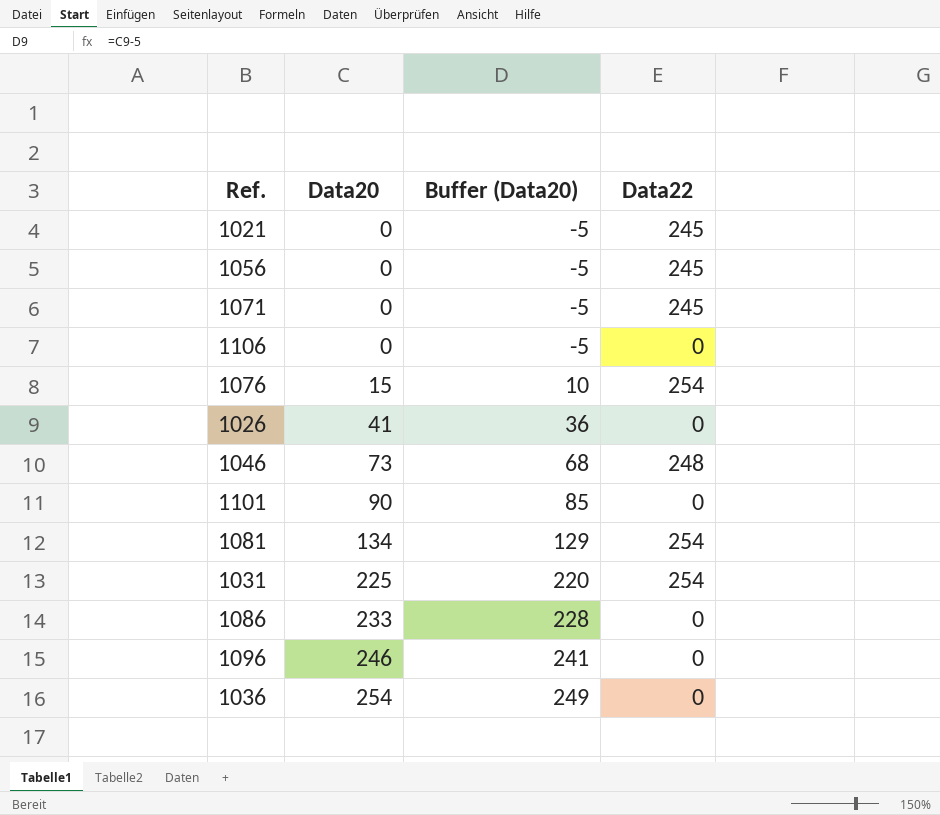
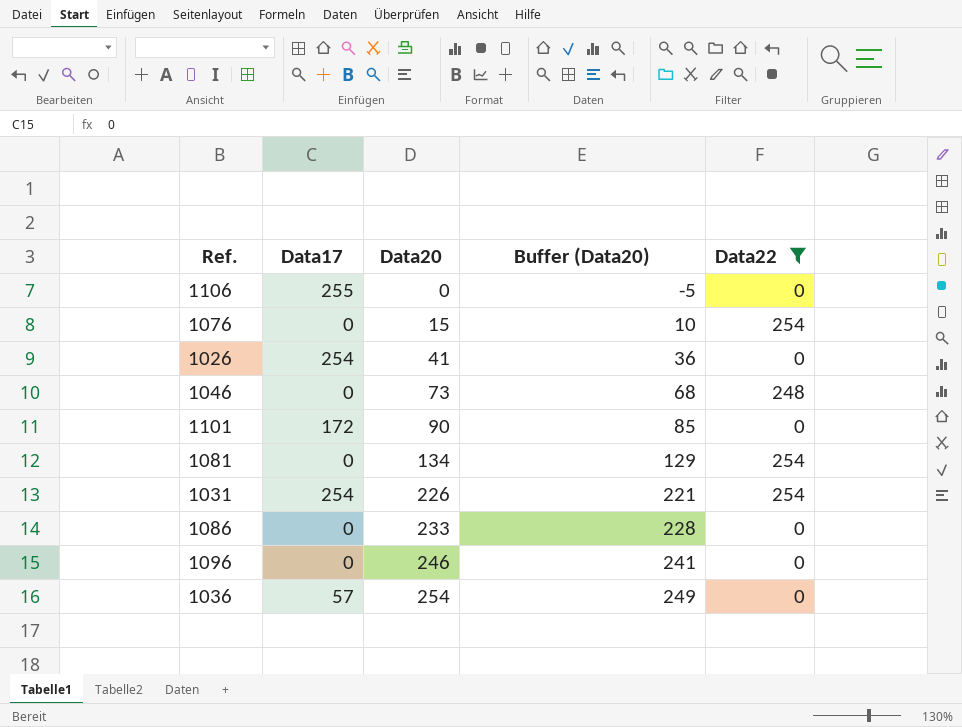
filter: none -> Data22 != 245
column Data17 | position: none -> 2
1031 | Data20: 225 -> 226
1031 | Buffer (Data20): 220 -> 221

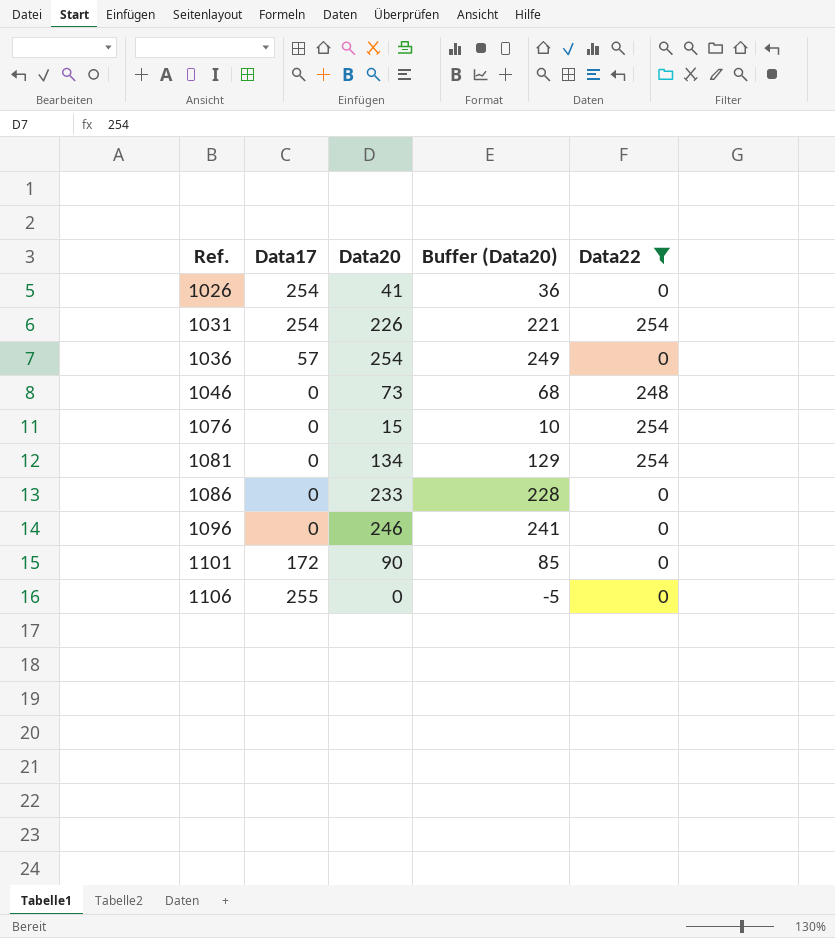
row order: Data20 ascending -> Ref. ascending

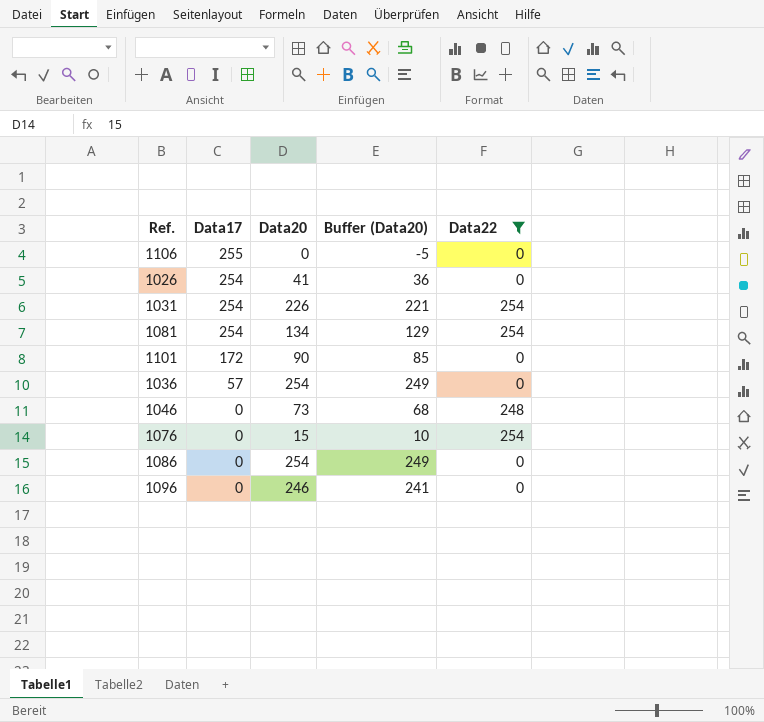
row order: Ref. ascending -> Data17 descending
1081 | Data17: 0 -> 254
1086 | Data20: 233 -> 254
1086 | Buffer (Data20): 228 -> 249

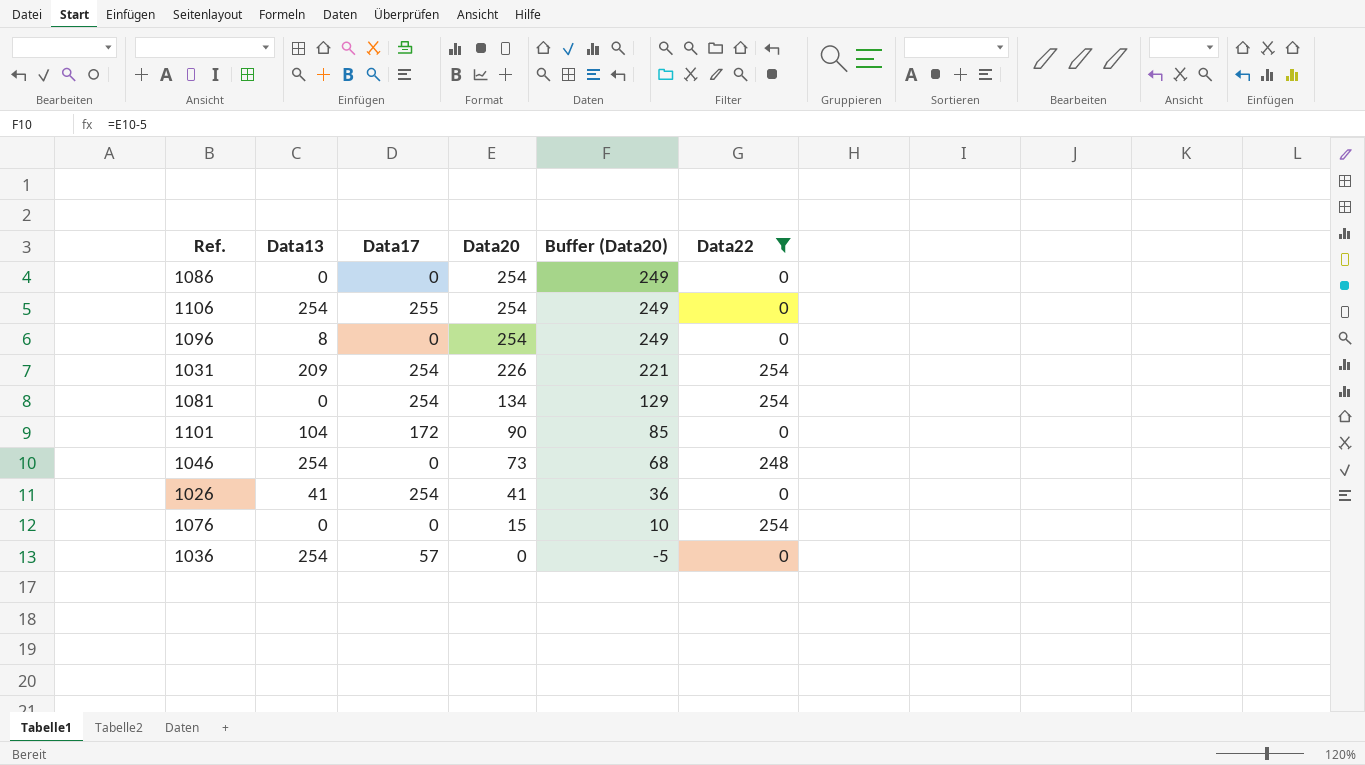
row order: Data17 descending -> Data20 descending
column Data13 | position: none -> 2
1106 | Data20: 0 -> 254
1106 | Buffer (Data20): -5 -> 249
1096 | Data20: 246 -> 254
1096 | Buffer (Data20): 241 -> 249
1036 | Data20: 254 -> 0
1036 | Buffer (Data20): 249 -> -5

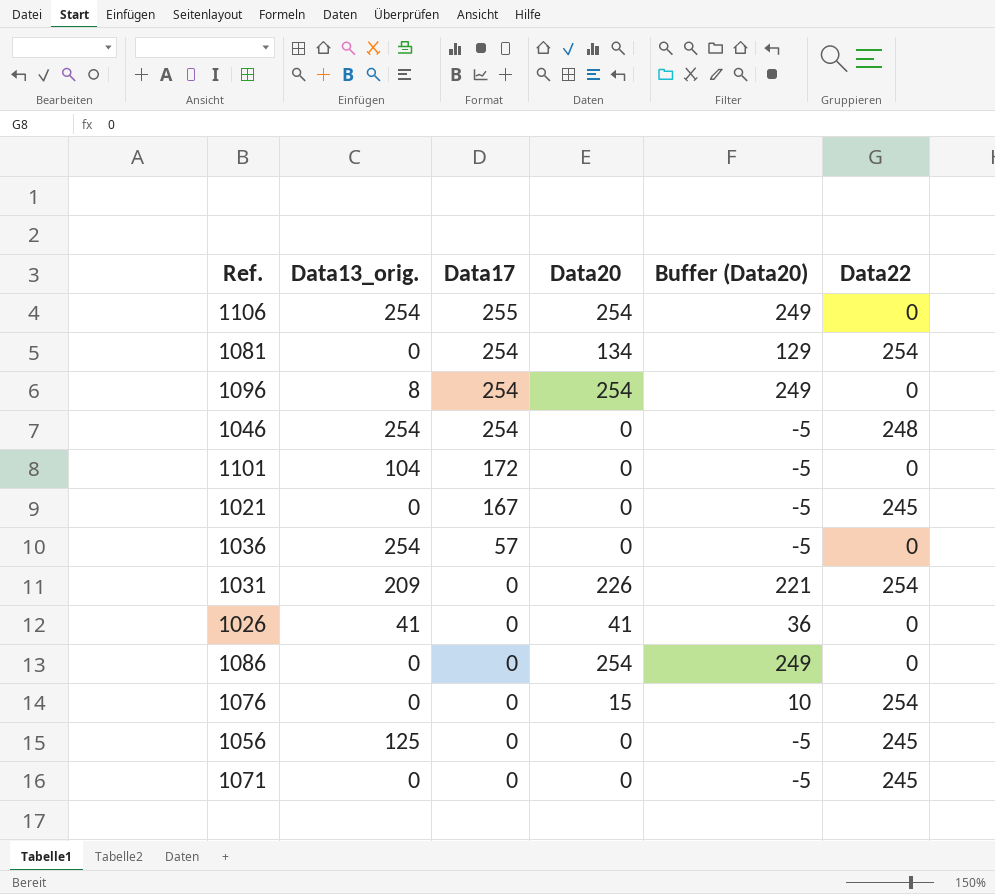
filter: Data22 != 245 -> none
row order: Data20 descending -> Data17 descending
column name: Data13 -> Data13_orig.
1096 | Data17: 0 -> 254
1046 | Data17: 0 -> 254
1046 | Data20: 73 -> 0
1046 | Buffer (Data20): 68 -> -5
1101 | Data20: 90 -> 0
1101 | Buffer (Data20): 85 -> -5
1031 | Data17: 254 -> 0
1026 | Data17: 254 -> 0

